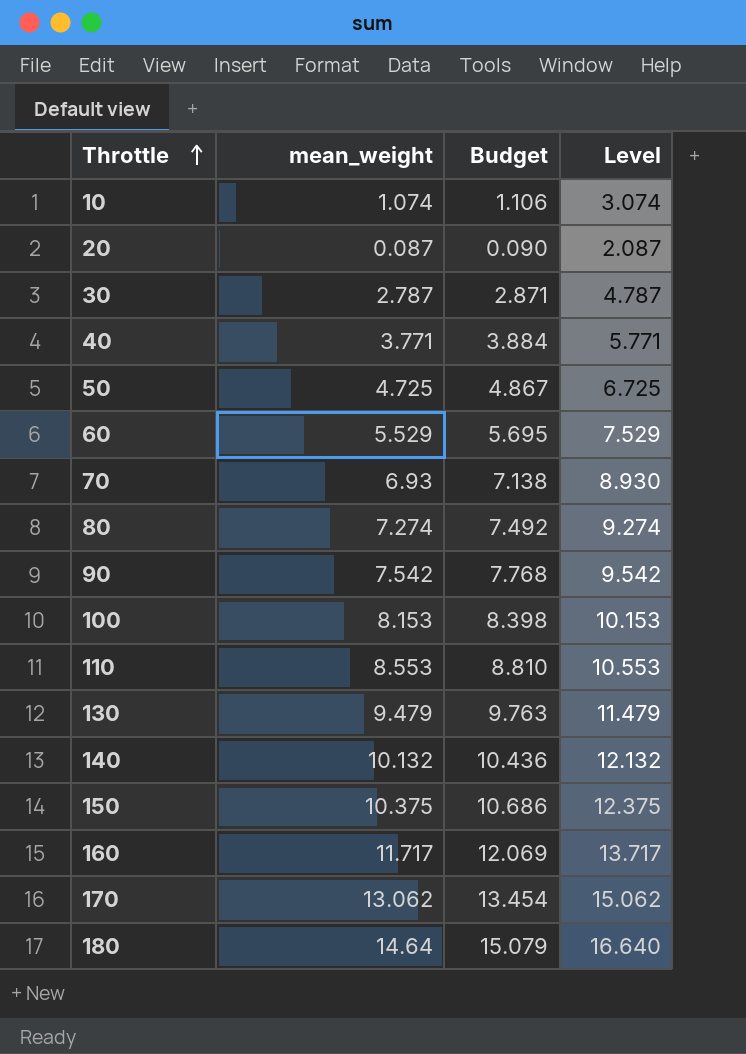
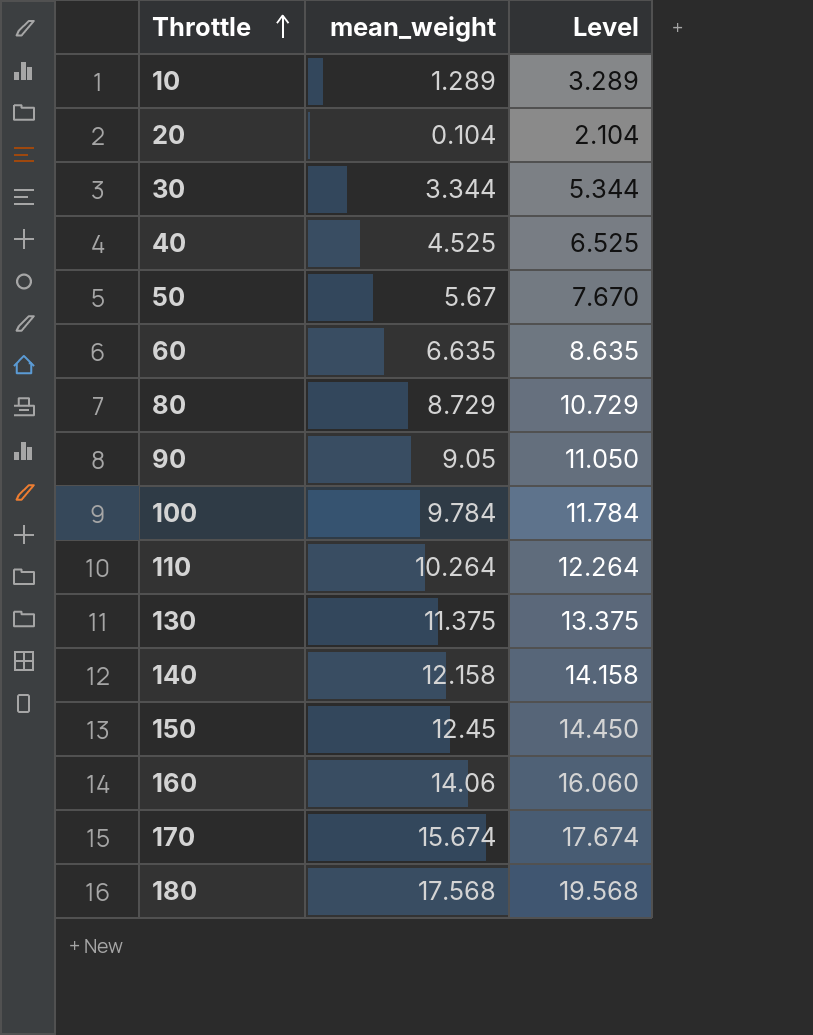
column Budget | formula: [mean_weight] * 1.03 -> none
row 70: 6.93 | 7.138 | 8.930 -> none
10 | mean_weight: 1.074 -> 1.289
10 | Level: 3.074 -> 3.289
20 | mean_weight: 0.087 -> 0.104
20 | Level: 2.087 -> 2.104
30 | mean_weight: 2.787 -> 3.344
30 | Level: 4.787 -> 5.344
40 | mean_weight: 3.771 -> 4.525
40 | Level: 5.771 -> 6.525
50 | mean_weight: 4.725 -> 5.67
50 | Level: 6.725 -> 7.670
60 | mean_weight: 5.529 -> 6.635
60 | Level: 7.529 -> 8.635
80 | mean_weight: 7.274 -> 8.729
80 | Level: 9.274 -> 10.729
90 | mean_weight: 7.542 -> 9.05
90 | Level: 9.542 -> 11.050
100 | mean_weight: 8.153 -> 9.784
100 | Level: 10.153 -> 11.784
110 | mean_weight: 8.553 -> 10.264
110 | Level: 10.553 -> 12.264
130 | mean_weight: 9.479 -> 11.375
130 | Level: 11.479 -> 13.375
140 | mean_weight: 10.132 -> 12.158
140 | Level: 12.132 -> 14.158
150 | mean_weight: 10.375 -> 12.45
150 | Level: 12.375 -> 14.450
160 | mean_weight: 11.717 -> 14.06
160 | Level: 13.717 -> 16.060
170 | mean_weight: 13.062 -> 15.674
170 | Level: 15.062 -> 17.674
180 | mean_weight: 14.64 -> 17.568
180 | Level: 16.640 -> 19.568

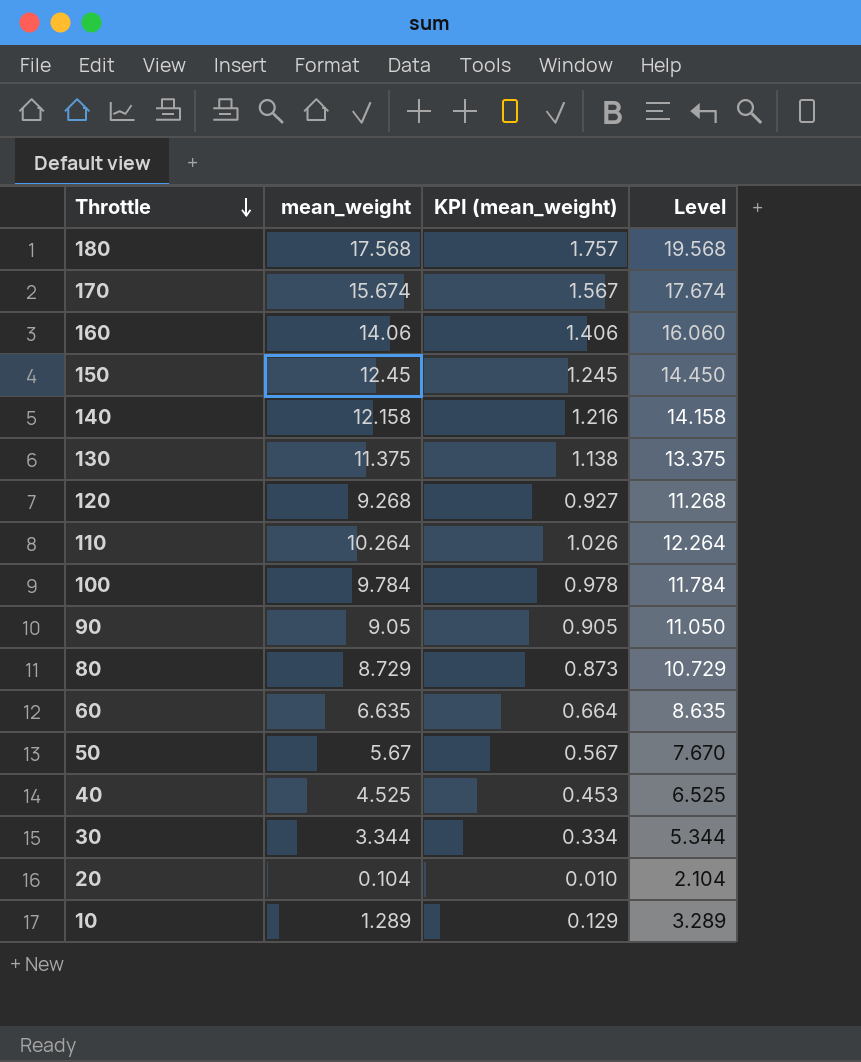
row order: Throttle ascending -> Throttle descending
column KPI (mean_weight) | formula: none -> [mean_weight] * 0.1
row 120: none -> 9.268 | 0.927 | 11.268

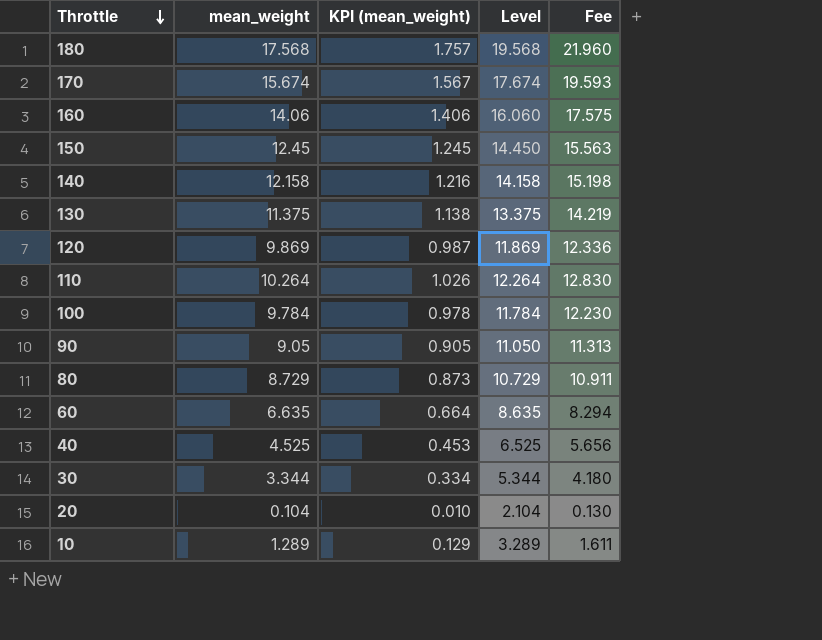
column Fee | formula: none -> [mean_weight] * 1.25
row 50: 5.67 | 0.567 | 7.670 -> none
120 | mean_weight: 9.268 -> 9.869
120 | KPI (mean_weight): 0.927 -> 0.987
120 | Level: 11.268 -> 11.869

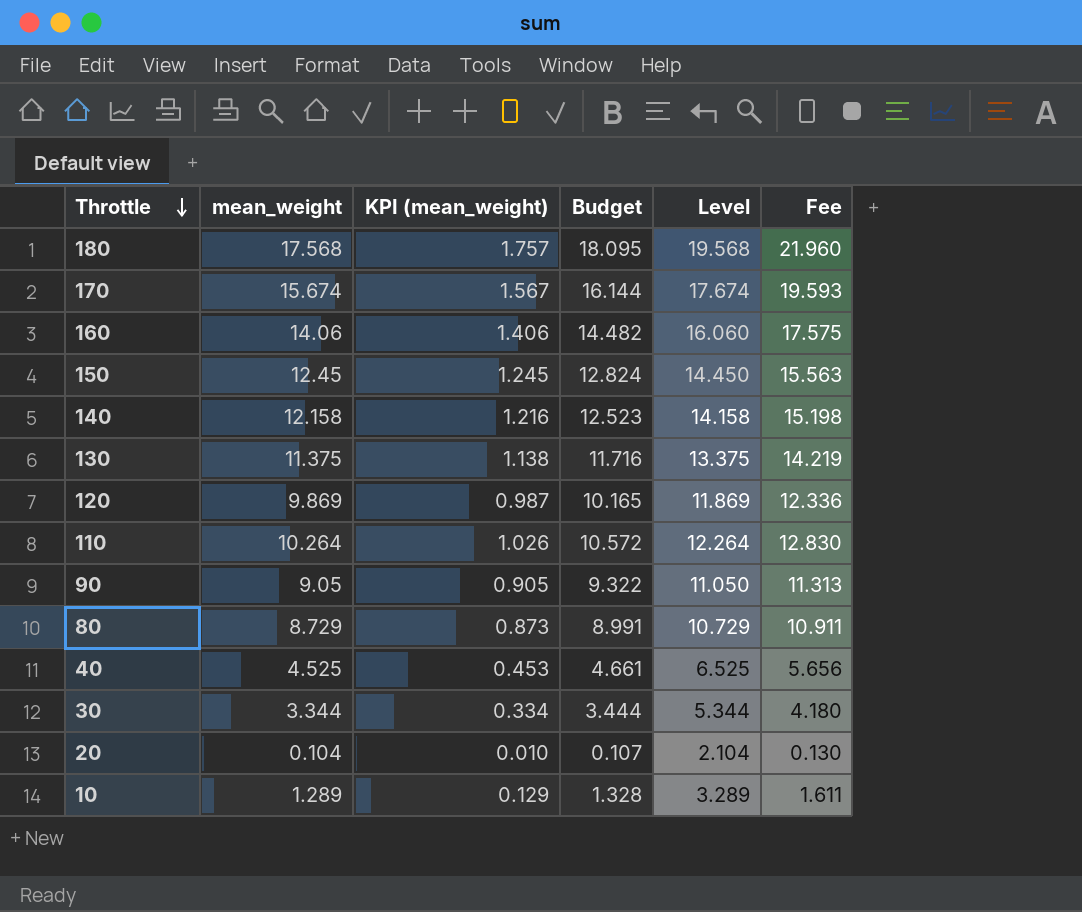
column Budget | formula: none -> [mean_weight] * 1.03
row 100: 9.784 | 0.978 | 11.784 | 12.230 -> none
row 60: 6.635 | 0.664 | 8.635 | 8.294 -> none

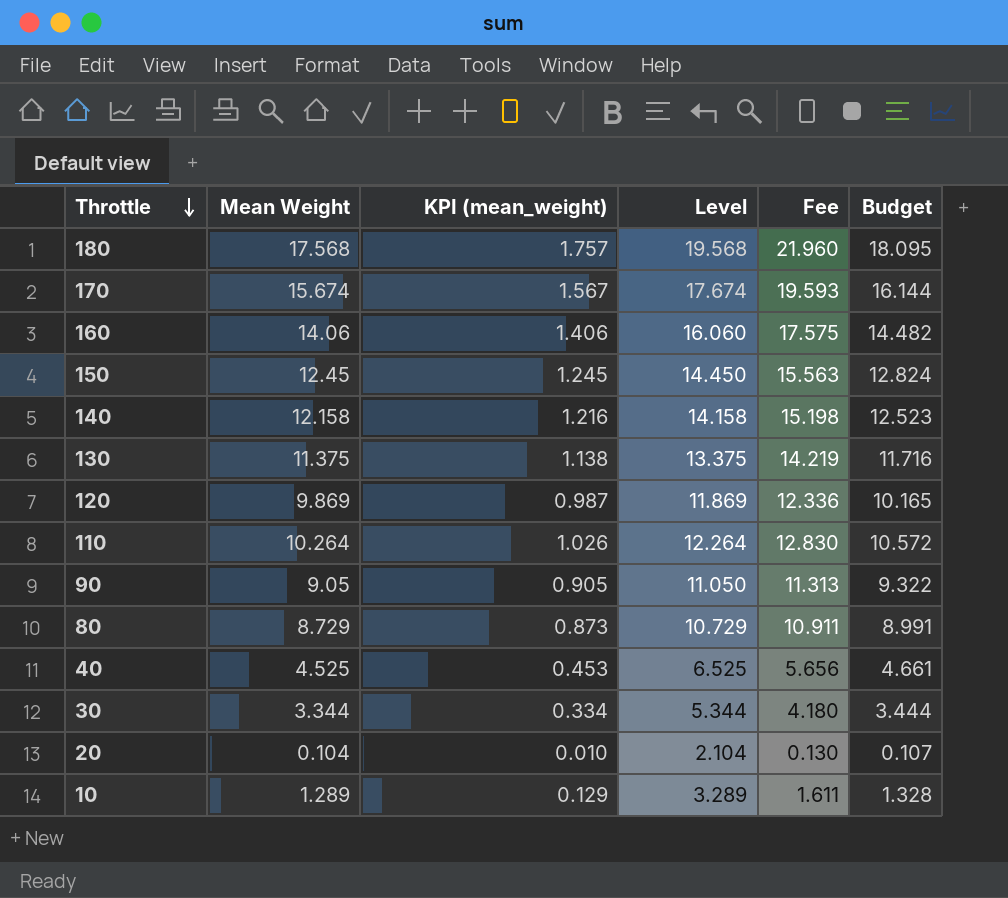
column name: mean_weight -> Mean Weight
column Budget | position: 4 -> 6

